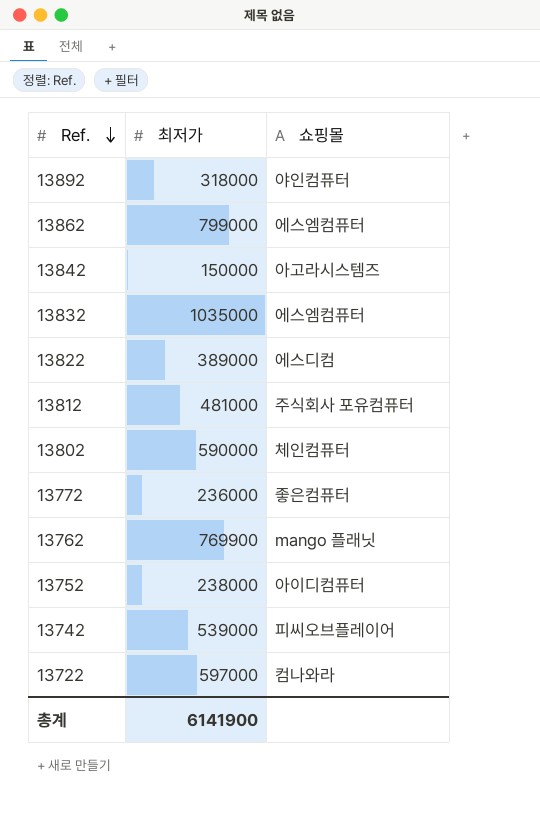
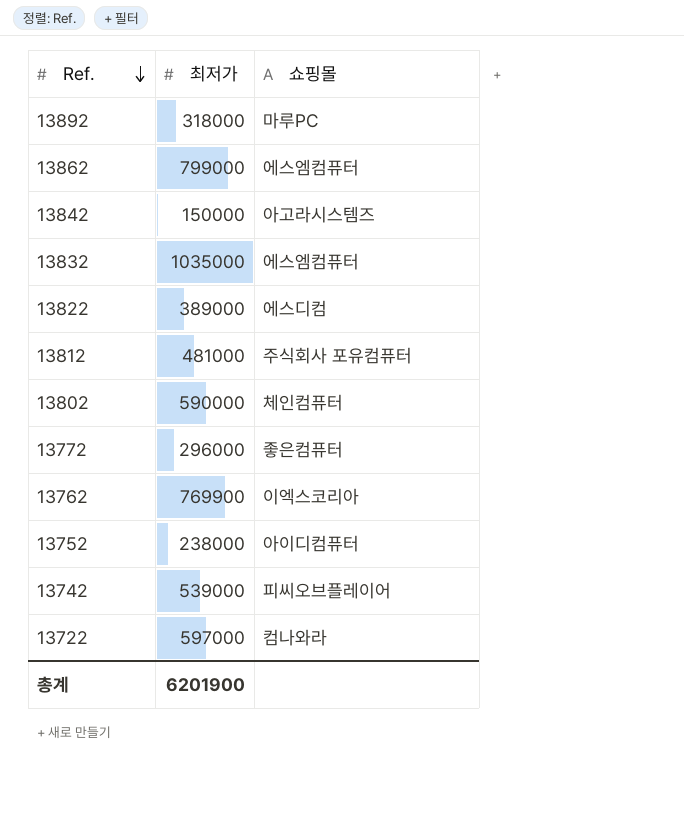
13892 | 쇼핑몰: 야인컴퓨터 -> 마루PC
13772 | 최저가: 236000 -> 296000
13762 | 쇼핑몰: mango 플래닛 -> 이엑스코리아
총계 | 최저가: 6141900 -> 6201900

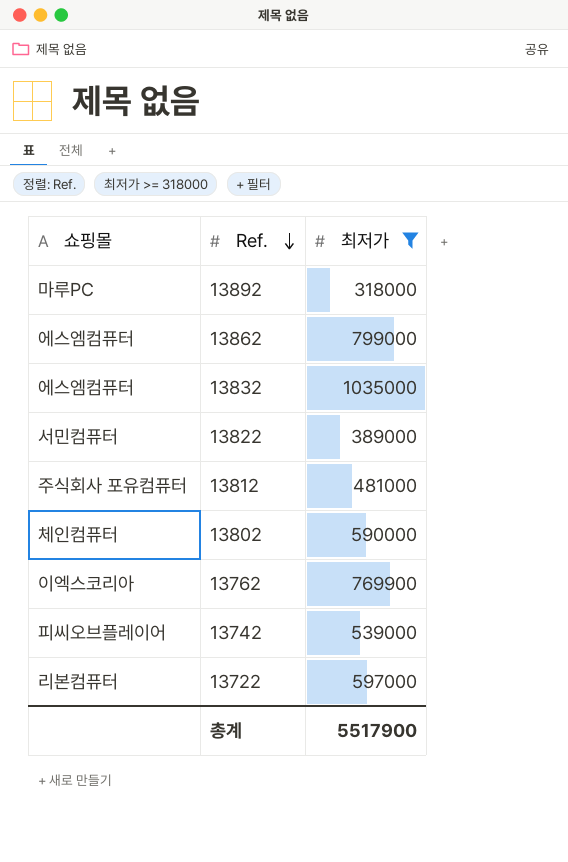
filter: none -> 최저가 >= 318000
column 쇼핑몰 | position: 3 -> 1
13822 | 쇼핑몰: 에스디컴 -> 서민컴퓨터
13722 | 쇼핑몰: 컴나와라 -> 리본컴퓨터
총계 | 최저가: 6201900 -> 5517900

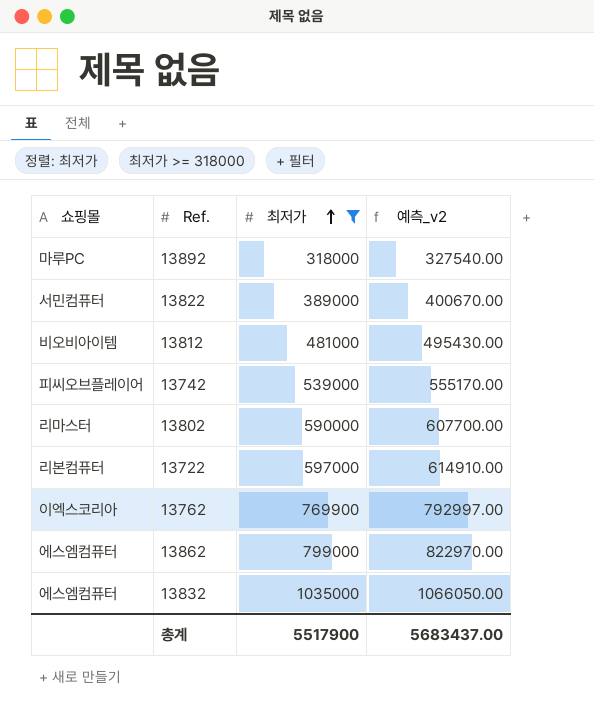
row order: Ref. descending -> 최저가 ascending
column 예측_v2 | formula: none -> [최저가] * 1.03
13812 | 쇼핑몰: 주식회사 포유컴퓨터 -> 비오비아이템
13802 | 쇼핑몰: 체인컴퓨터 -> 리마스터

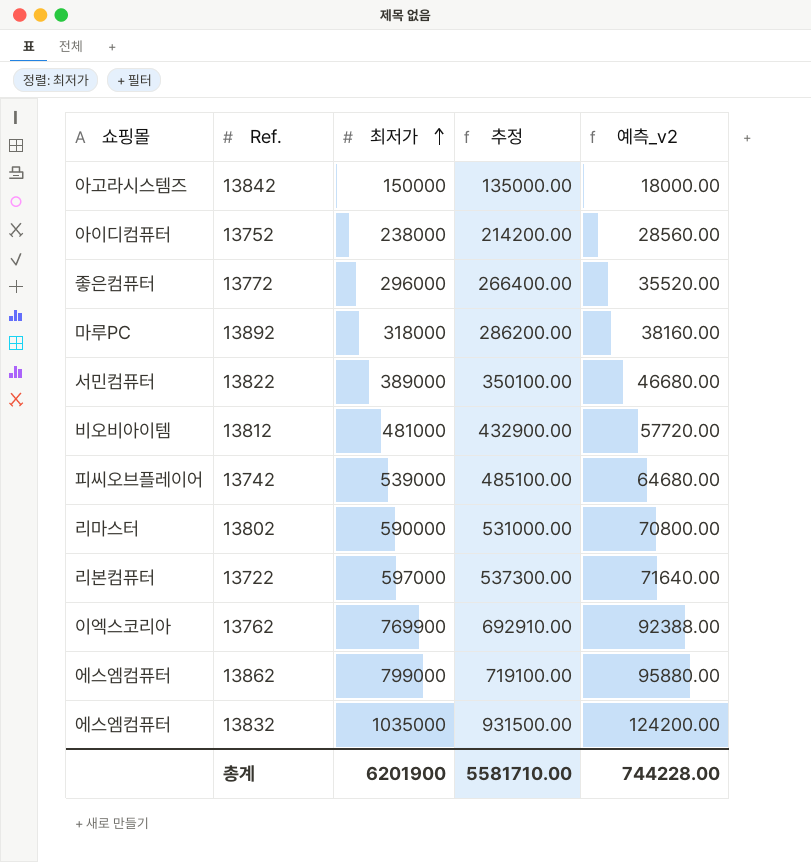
filter: 최저가 >= 318000 -> none
column 추정 | formula: none -> [최저가] * 0.9
column 예측_v2 | formula: [최저가] * 1.03 -> [최저가] * 0.12
총계 | 최저가: 5517900 -> 6201900
총계 | 예측_v2: 5683437.00 -> 744228.00

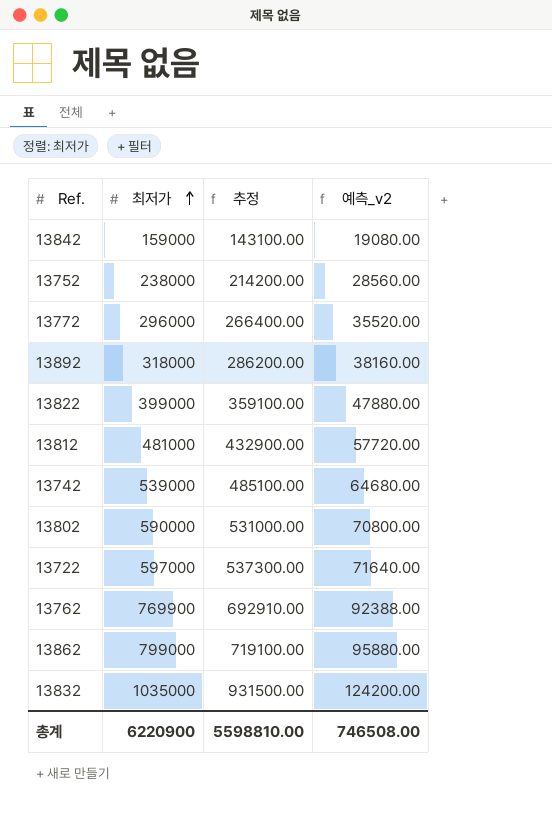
column 쇼핑몰 | position: 1 -> none
13842 | 최저가: 150000 -> 159000
13842 | 추정: 135000.00 -> 143100.00
13842 | 예측_v2: 18000.00 -> 19080.00
13822 | 최저가: 389000 -> 399000
13822 | 추정: 350100.00 -> 359100.00
13822 | 예측_v2: 46680.00 -> 47880.00
총계 | 최저가: 6201900 -> 6220900
총계 | 추정: 5581710.00 -> 5598810.00
총계 | 예측_v2: 744228.00 -> 746508.00

